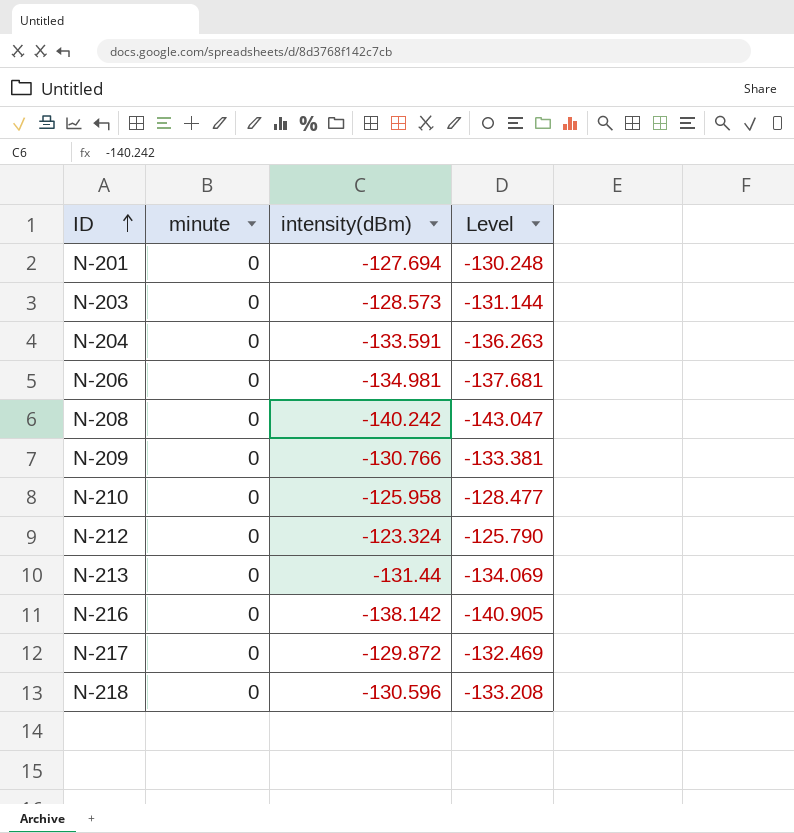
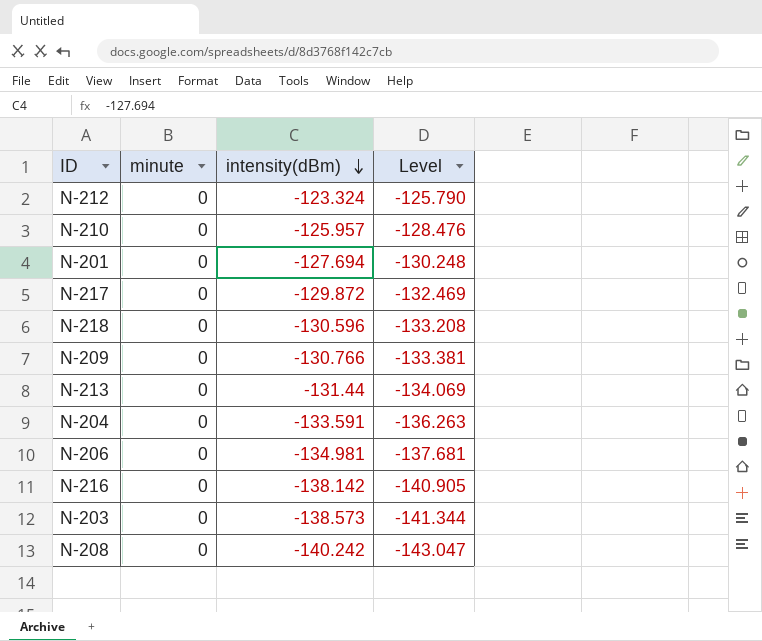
row order: ID ascending -> intensity(dBm) descending
N-210 | intensity(dBm): -125.958 -> -125.957
N-210 | Level: -128.477 -> -128.476
N-203 | intensity(dBm): -128.573 -> -138.573
N-203 | Level: -131.144 -> -141.344

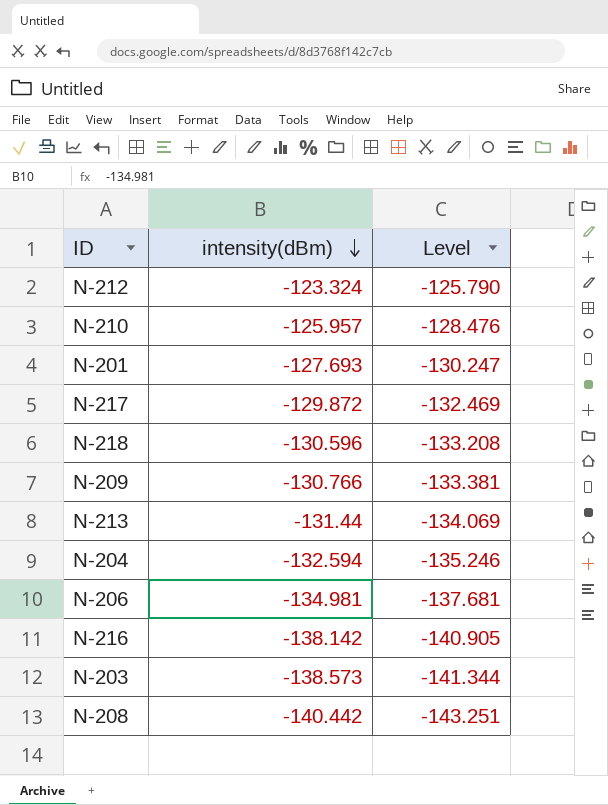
column minute | position: 2 -> none
N-201 | intensity(dBm): -127.694 -> -127.693
N-201 | Level: -130.248 -> -130.247
N-204 | intensity(dBm): -133.591 -> -132.594
N-204 | Level: -136.263 -> -135.246
N-208 | intensity(dBm): -140.242 -> -140.442
N-208 | Level: -143.047 -> -143.251

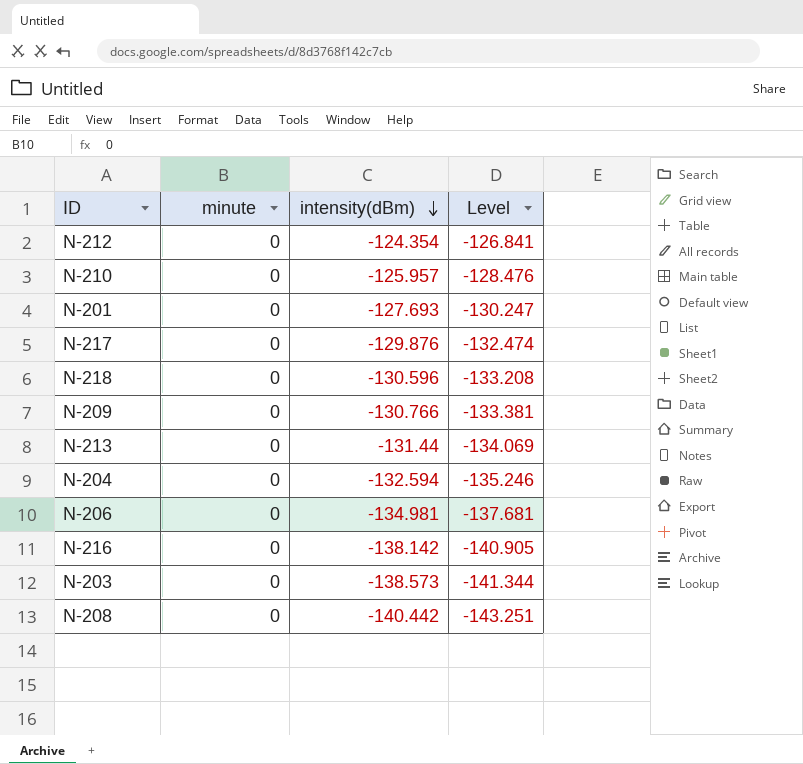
column minute | position: none -> 2
N-212 | intensity(dBm): -123.324 -> -124.354
N-212 | Level: -125.790 -> -126.841
N-217 | intensity(dBm): -129.872 -> -129.876
N-217 | Level: -132.469 -> -132.474

